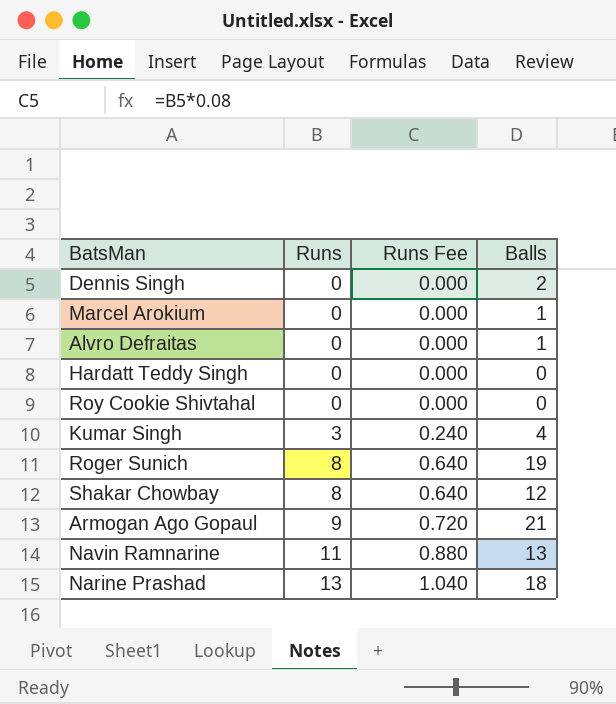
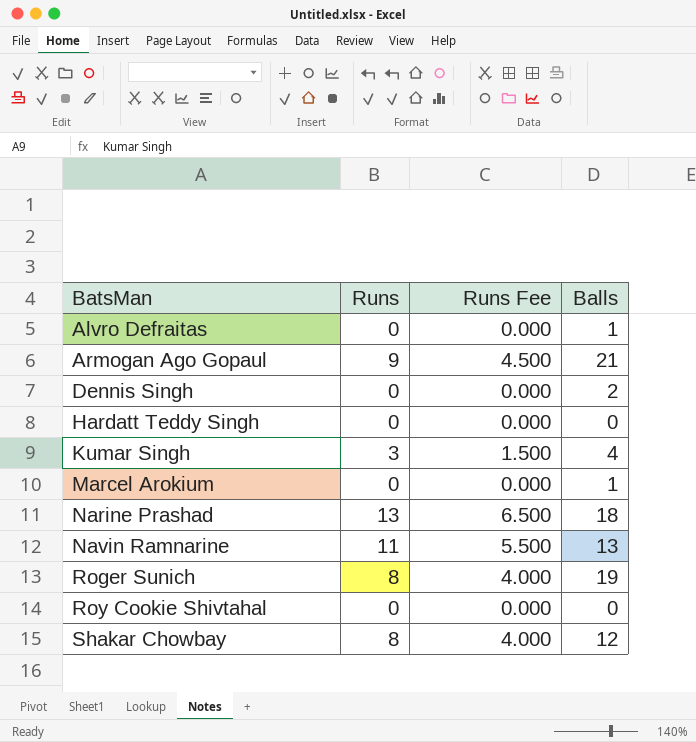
row order: Runs ascending -> BatsMan ascending
column Runs Fee | formula: [Runs] * 0.08 -> [Runs] * 0.5

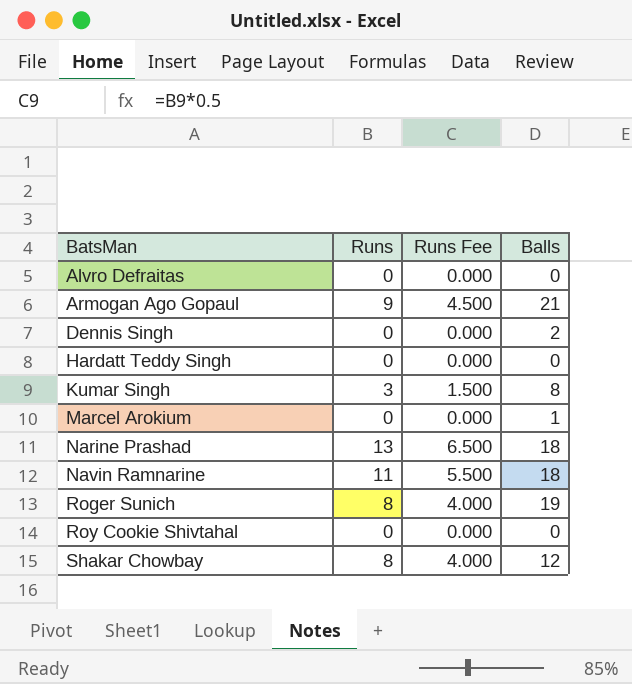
Alvro Defraitas | Balls: 1 -> 0
Kumar Singh | Balls: 4 -> 8
Navin Ramnarine | Balls: 13 -> 18

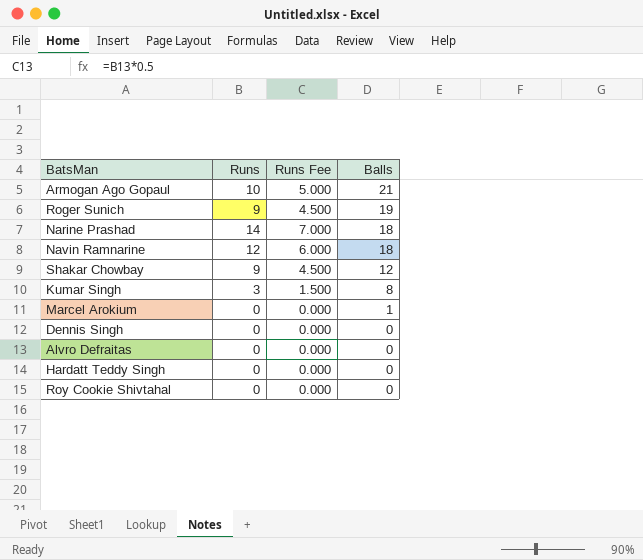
row order: BatsMan ascending -> Balls descending
Armogan Ago Gopaul | Runs: 9 -> 10
Armogan Ago Gopaul | Runs Fee: 4.500 -> 5.000
Roger Sunich | Runs: 8 -> 9
Roger Sunich | Runs Fee: 4.000 -> 4.500
Narine Prashad | Runs: 13 -> 14
Narine Prashad | Runs Fee: 6.500 -> 7.000
Navin Ramnarine | Runs: 11 -> 12
Navin Ramnarine | Runs Fee: 5.500 -> 6.000
Shakar Chowbay | Runs: 8 -> 9
Shakar Chowbay | Runs Fee: 4.000 -> 4.500
Dennis Singh | Balls: 2 -> 0

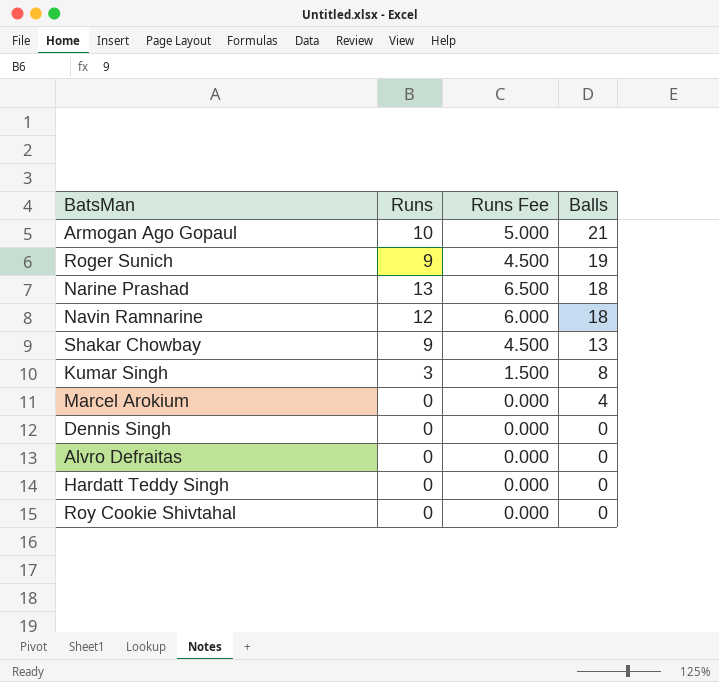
Narine Prashad | Runs: 14 -> 13
Narine Prashad | Runs Fee: 7.000 -> 6.500
Shakar Chowbay | Balls: 12 -> 13
Marcel Arokium | Balls: 1 -> 4

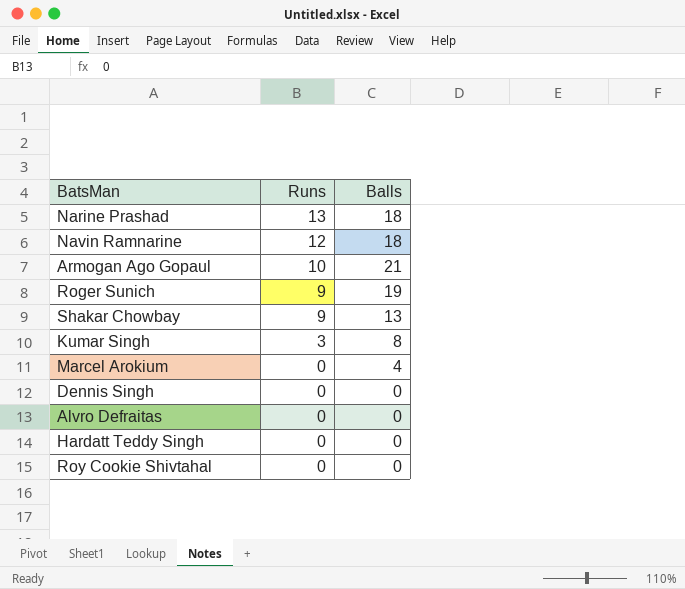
row order: Balls descending -> Runs descending
column Runs Fee | formula: [Runs] * 0.5 -> none

